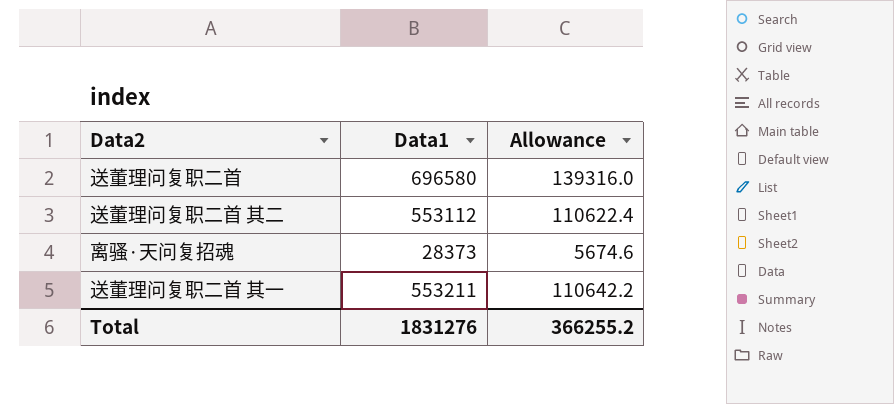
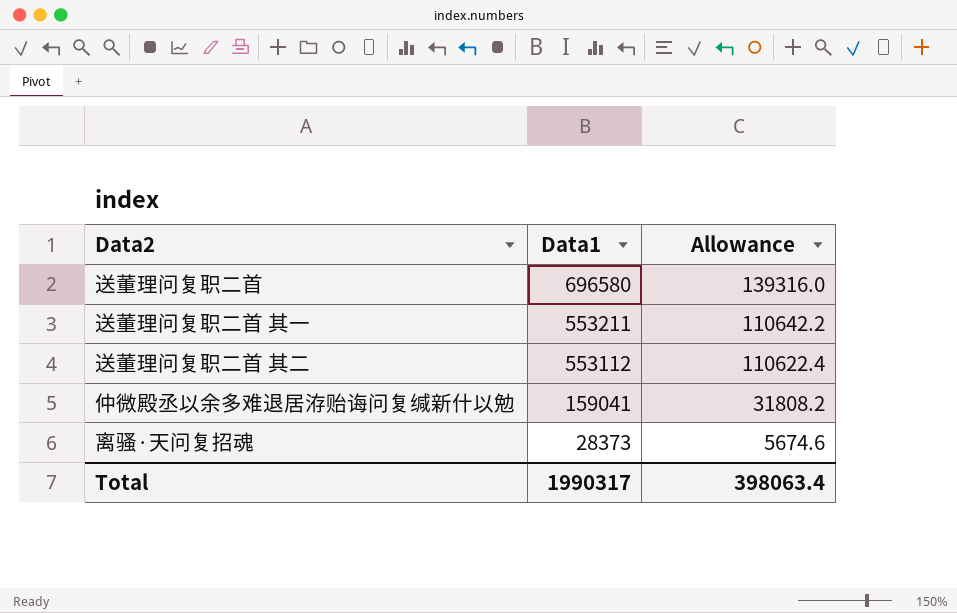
row order: none -> Data1 descending
row 仲微殿丞以余多难退居洊贻诲问复缄新什以勉: none -> 159041 | 31808.2
Total | Data1: 1831276 -> 1990317
Total | Allowance: 366255.2 -> 398063.4

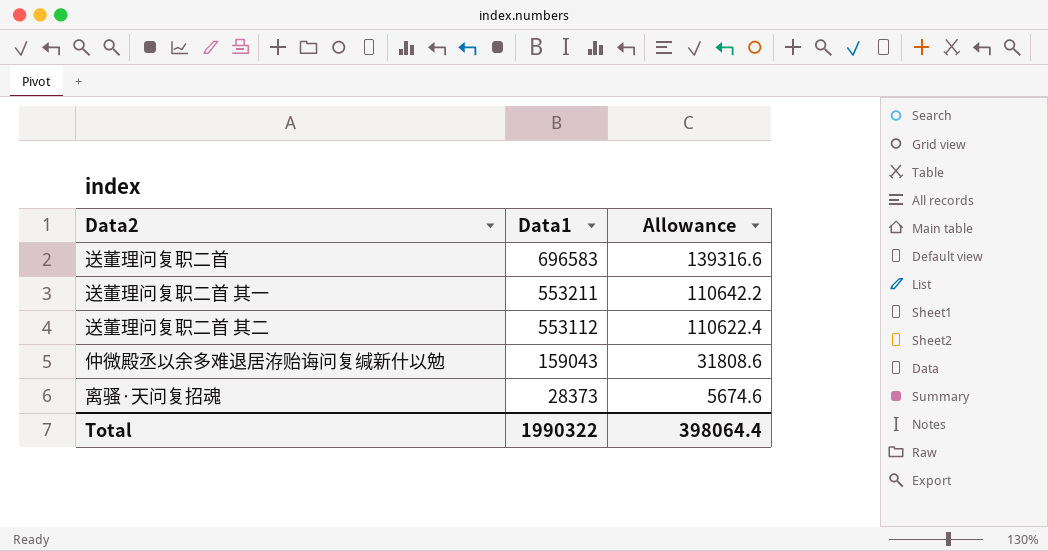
送董理问复职二首 | Data1: 696580 -> 696583
送董理问复职二首 | Allowance: 139316.0 -> 139316.6
仲微殿丞以余多难退居洊贻诲问复缄新什以勉 | Data1: 159041 -> 159043
仲微殿丞以余多难退居洊贻诲问复缄新什以勉 | Allowance: 31808.2 -> 31808.6
Total | Data1: 1990317 -> 1990322
Total | Allowance: 398063.4 -> 398064.4

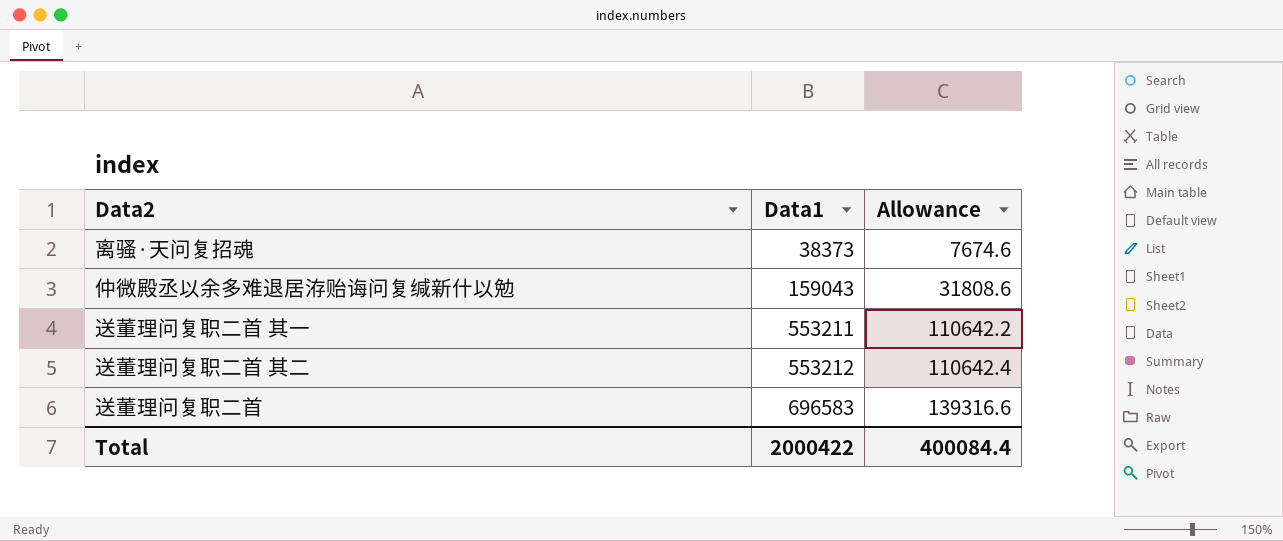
row order: Data1 descending -> Data1 ascending
离骚·天问复招魂 | Data1: 28373 -> 38373
离骚·天问复招魂 | Allowance: 5674.6 -> 7674.6
送董理问复职二首 其二 | Data1: 553112 -> 553212
送董理问复职二首 其二 | Allowance: 110622.4 -> 110642.4
Total | Data1: 1990322 -> 2000422
Total | Allowance: 398064.4 -> 400084.4

